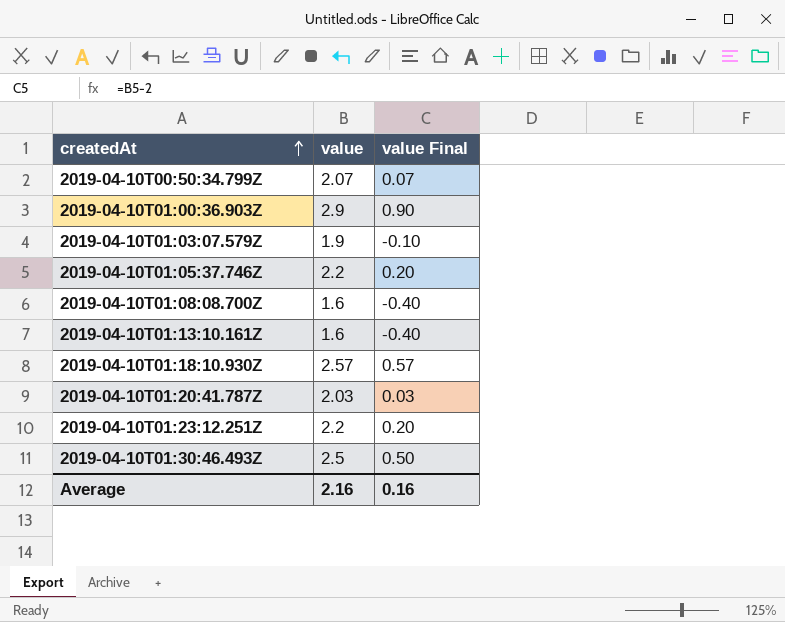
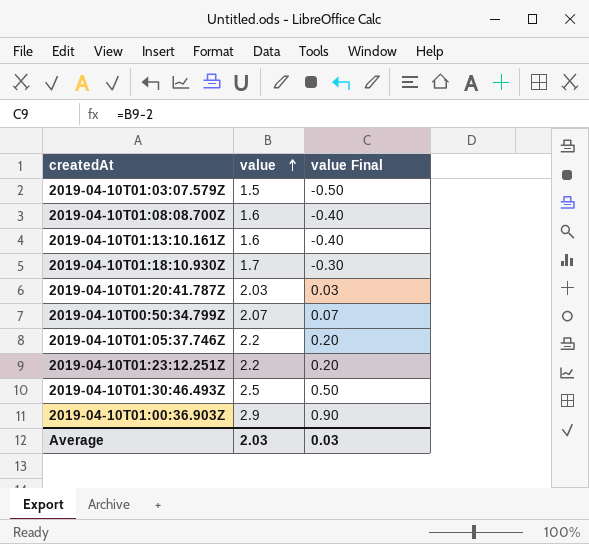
row order: createdAt ascending -> value ascending
2019-04-10T01:03:07.579Z | value: 1.9 -> 1.5
2019-04-10T01:03:07.579Z | value Final: -0.10 -> -0.50
2019-04-10T01:18:10.930Z | value: 2.57 -> 1.7
2019-04-10T01:18:10.930Z | value Final: 0.57 -> -0.30
Average | value: 2.16 -> 2.03
Average | value Final: 0.16 -> 0.03

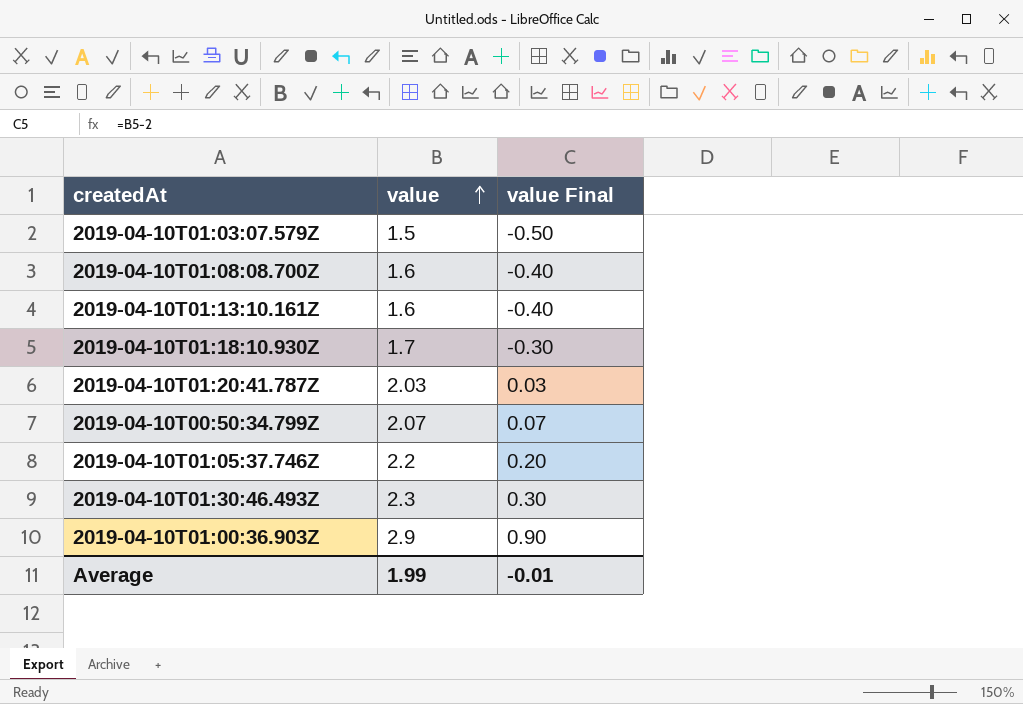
row 2019-04-10T01:23:12.251Z: 2.2 | 0.20 -> none
2019-04-10T01:30:46.493Z | value: 2.5 -> 2.3
2019-04-10T01:30:46.493Z | value Final: 0.50 -> 0.30
Average | value: 2.03 -> 1.99
Average | value Final: 0.03 -> -0.01

